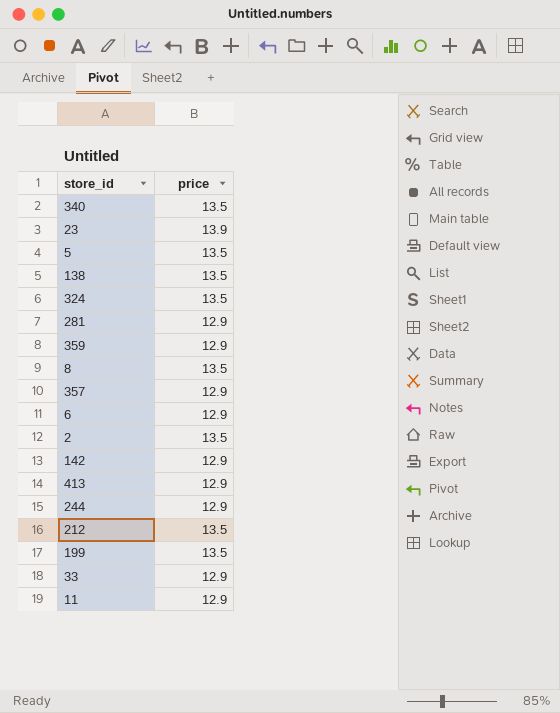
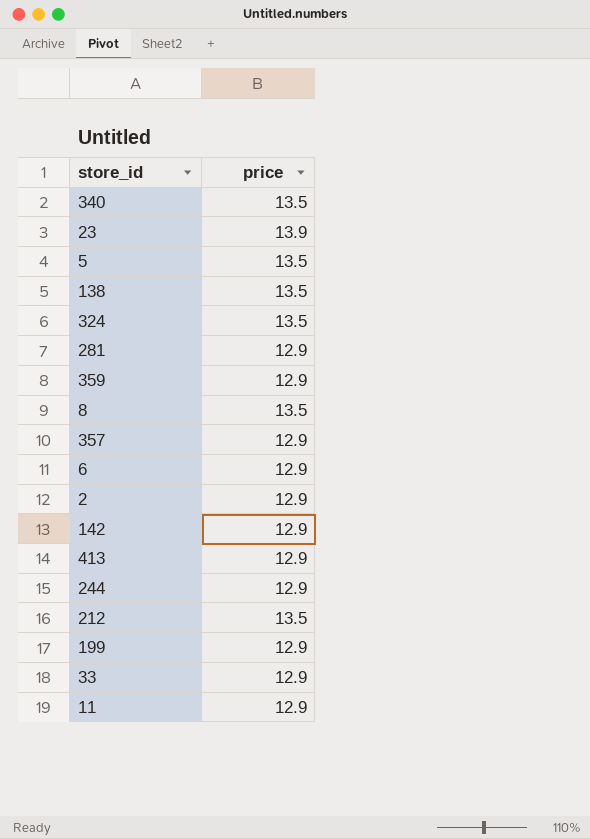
2 | price: 13.5 -> 12.9
199 | price: 13.5 -> 12.9

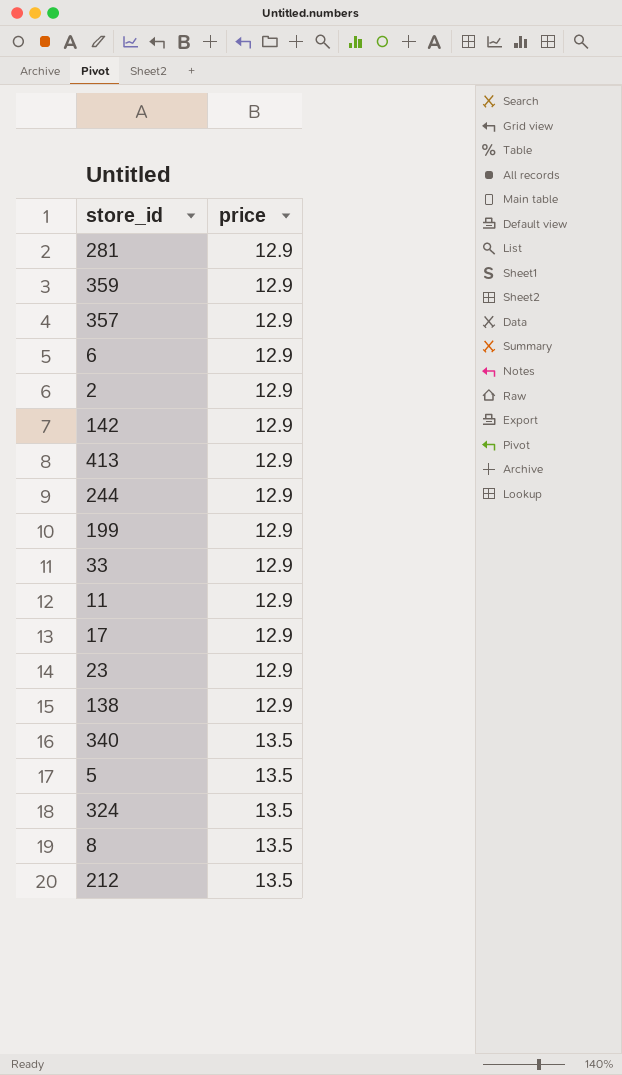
row order: none -> price ascending
row 17: none -> 12.9
23 | price: 13.9 -> 12.9
138 | price: 13.5 -> 12.9

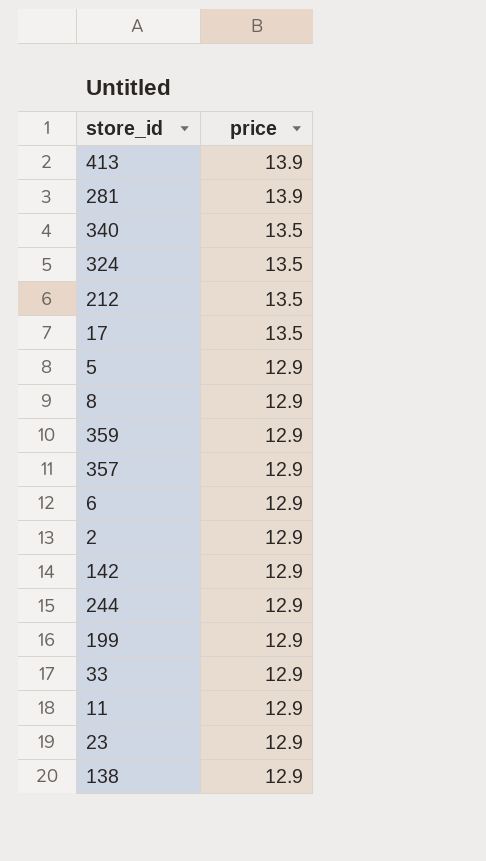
row order: price ascending -> price descending
413 | price: 12.9 -> 13.9
281 | price: 12.9 -> 13.9
17 | price: 12.9 -> 13.5
5 | price: 13.5 -> 12.9
8 | price: 13.5 -> 12.9

